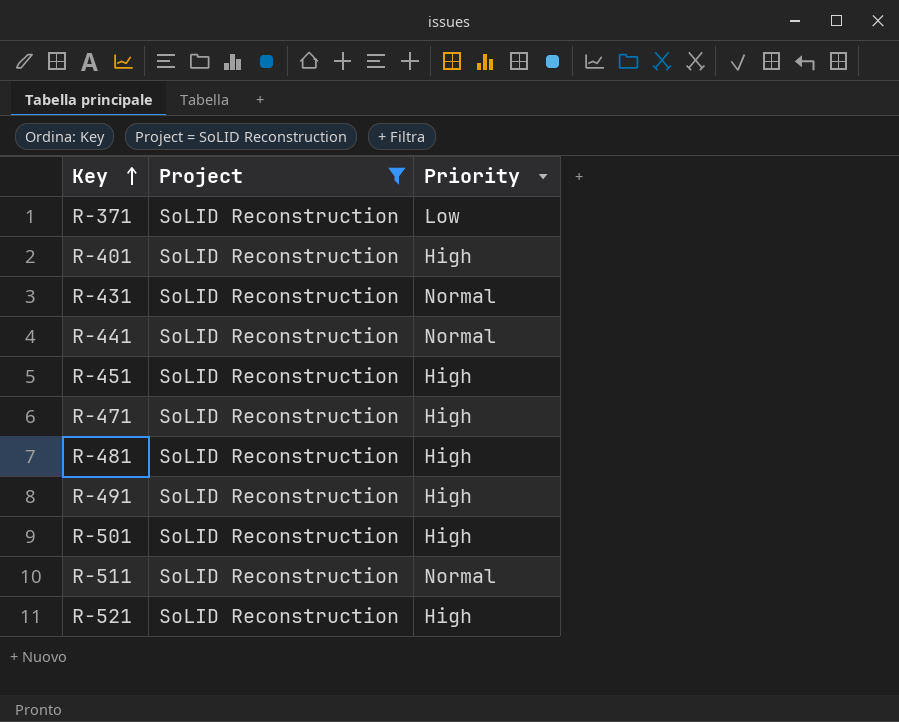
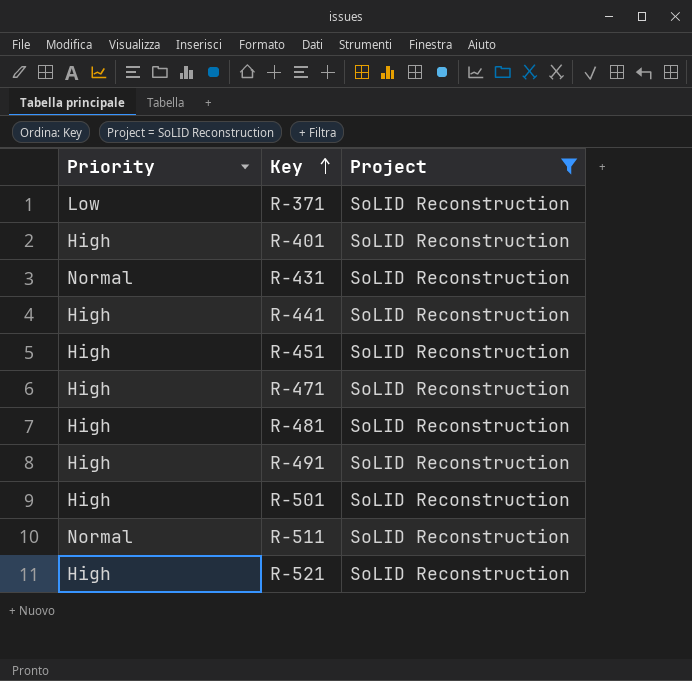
column Priority | position: 3 -> 1
R-441 | Priority: Normal -> High

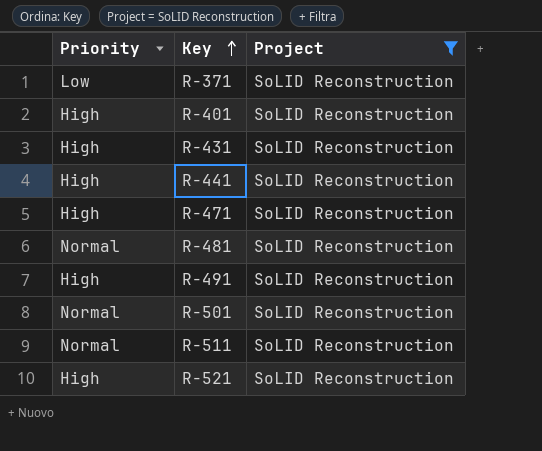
row R-451: High | SoLID Reconstruction -> none
R-431 | Priority: Normal -> High
R-481 | Priority: High -> Normal
R-501 | Priority: High -> Normal

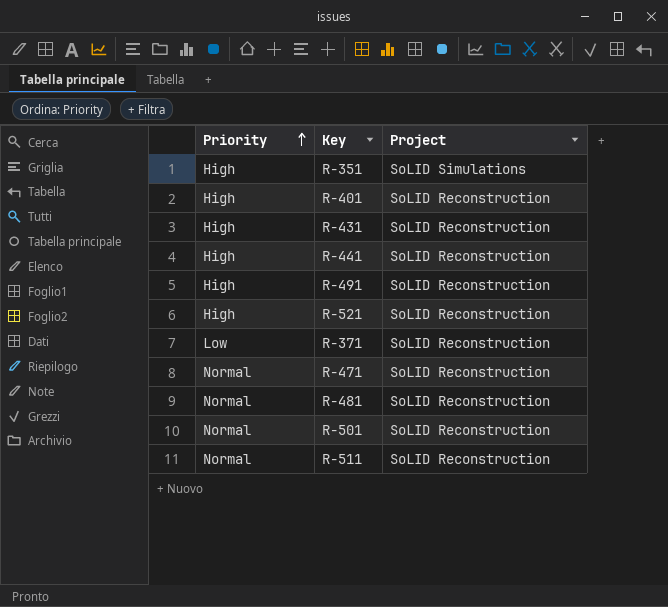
filter: Project = SoLID Reconstruction -> none
row order: Key ascending -> Priority ascending
R-471 | Priority: High -> Normal

